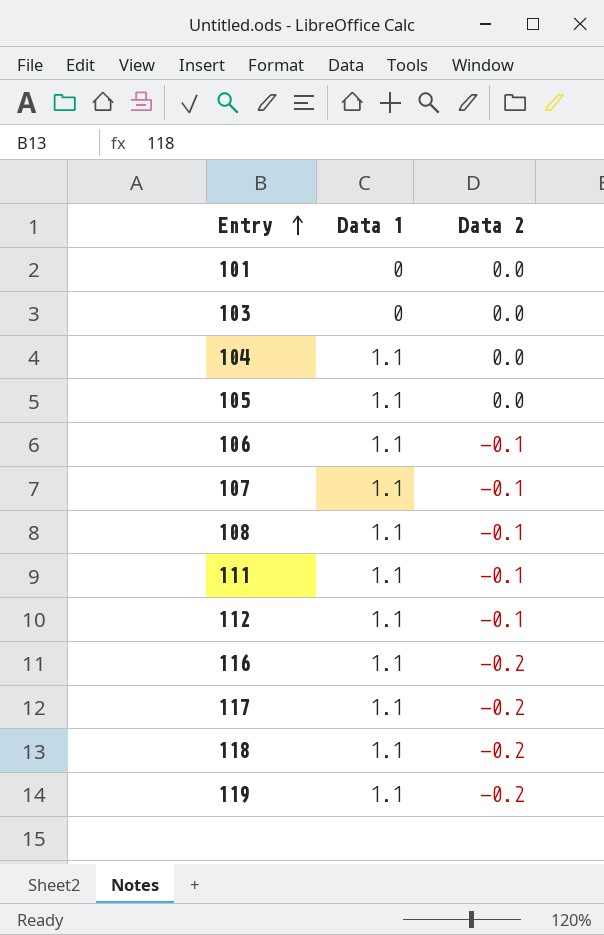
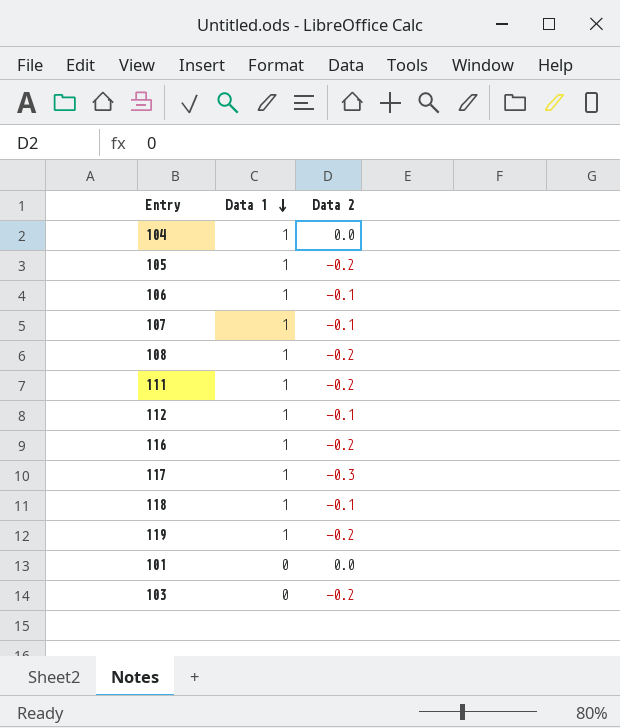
row order: Entry ascending -> Data 1 descending
104 | Data 1: 1.1 -> 1
105 | Data 1: 1.1 -> 1
105 | Data 2: 0.0 -> -0.2
106 | Data 1: 1.1 -> 1
107 | Data 1: 1.1 -> 1
108 | Data 1: 1.1 -> 1
108 | Data 2: -0.1 -> -0.2
111 | Data 1: 1.1 -> 1
111 | Data 2: -0.1 -> -0.2
112 | Data 1: 1.1 -> 1
116 | Data 1: 1.1 -> 1
117 | Data 1: 1.1 -> 1
117 | Data 2: -0.2 -> -0.3
118 | Data 1: 1.1 -> 1
118 | Data 2: -0.2 -> -0.1
119 | Data 1: 1.1 -> 1
103 | Data 2: 0.0 -> -0.2

